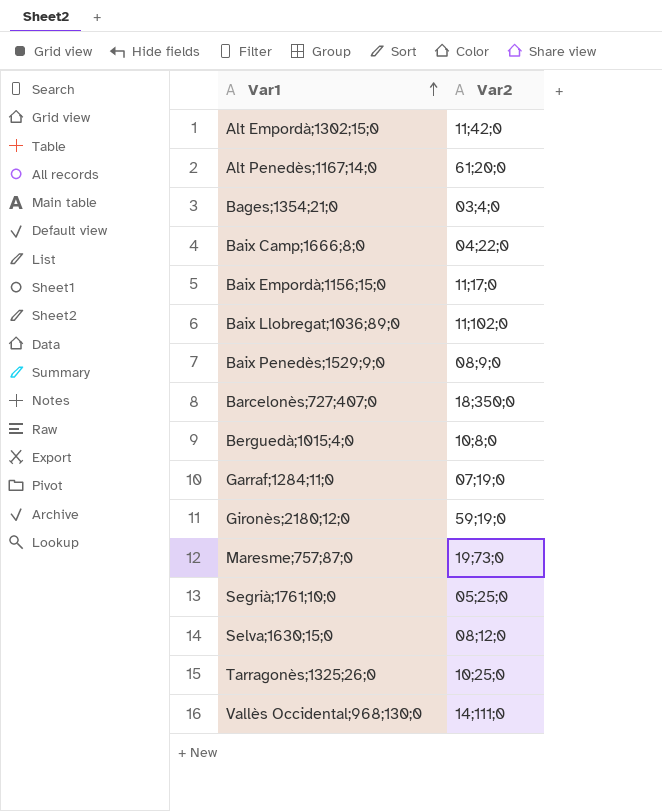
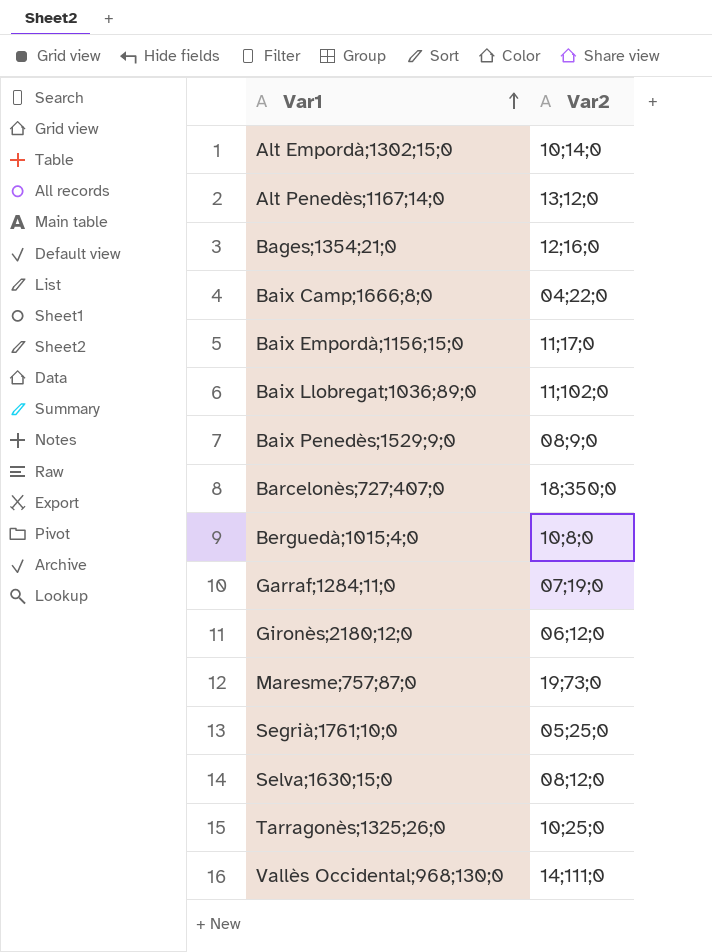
Alt Empordà;1302;15;0 | Var2: 11;42;0 -> 10;14;0
Alt Penedès;1167;14;0 | Var2: 61;20;0 -> 13;12;0
Bages;1354;21;0 | Var2: 03;4;0 -> 12;16;0
Gironès;2180;12;0 | Var2: 59;19;0 -> 06;12;0

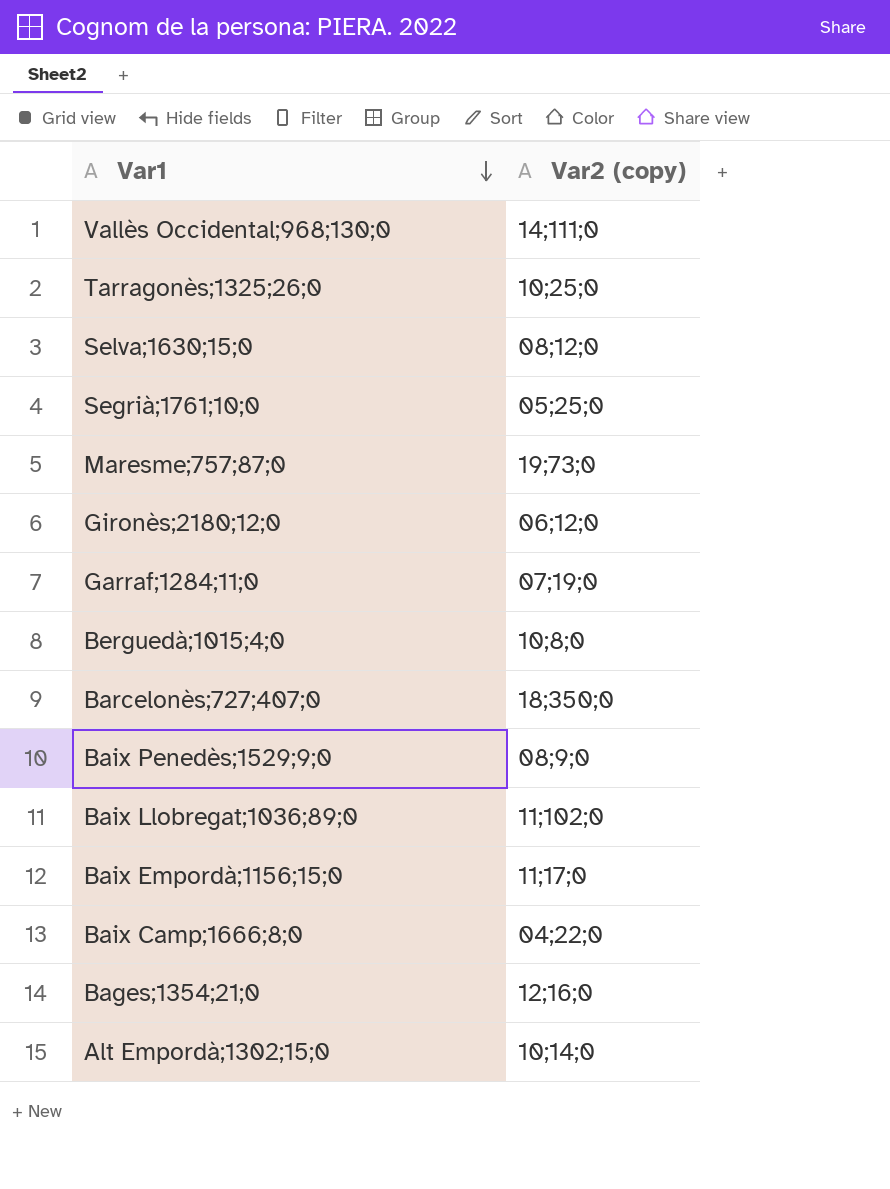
row order: Var1 ascending -> Var1 descending
column name: Var2 -> Var2 (copy)
row Alt Penedès;1167;14;0: 13;12;0 -> none

